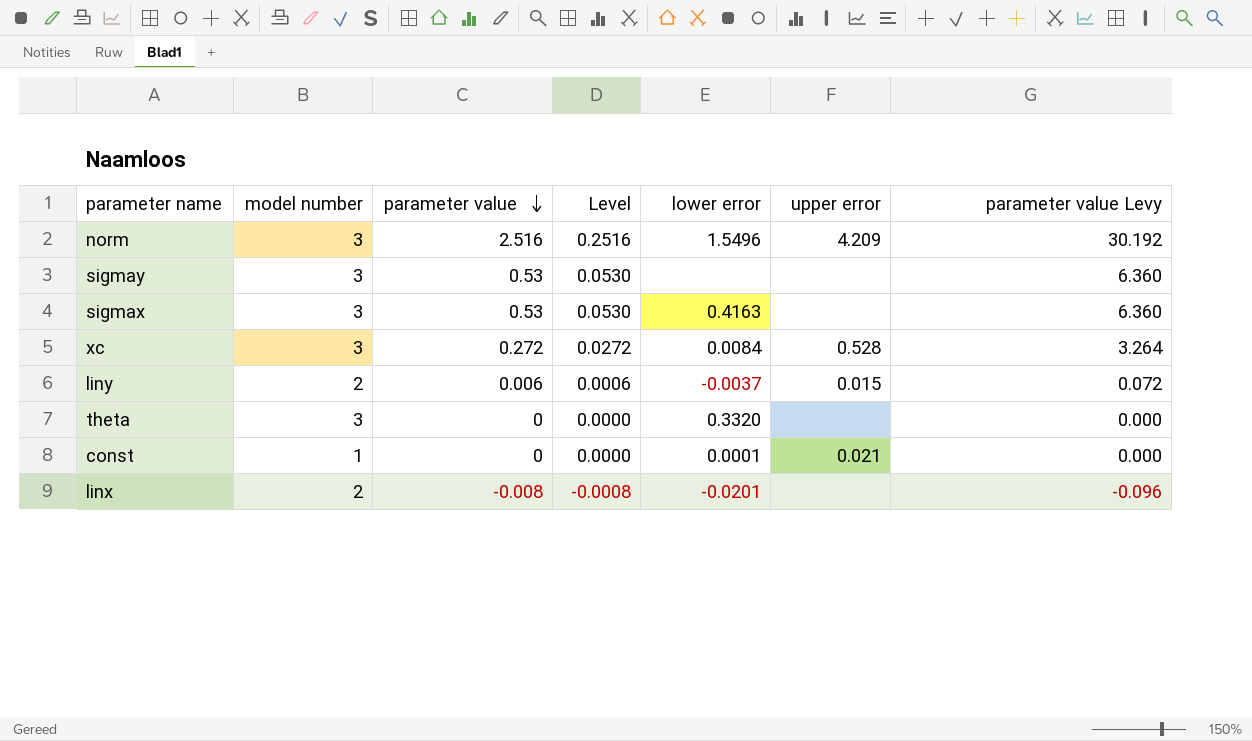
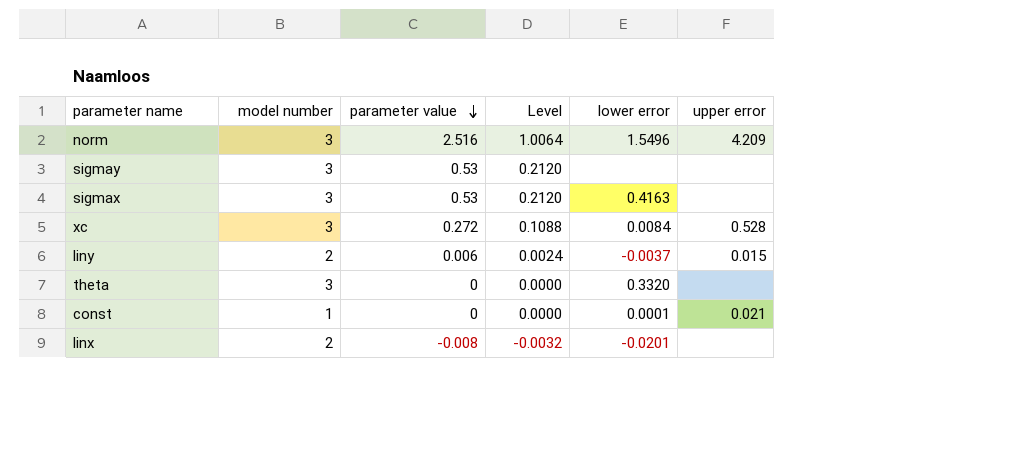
column parameter value Levy | formula: [parameter value] * 12 -> none
column Level | formula: [parameter value] * 0.1 -> [parameter value] * 0.4

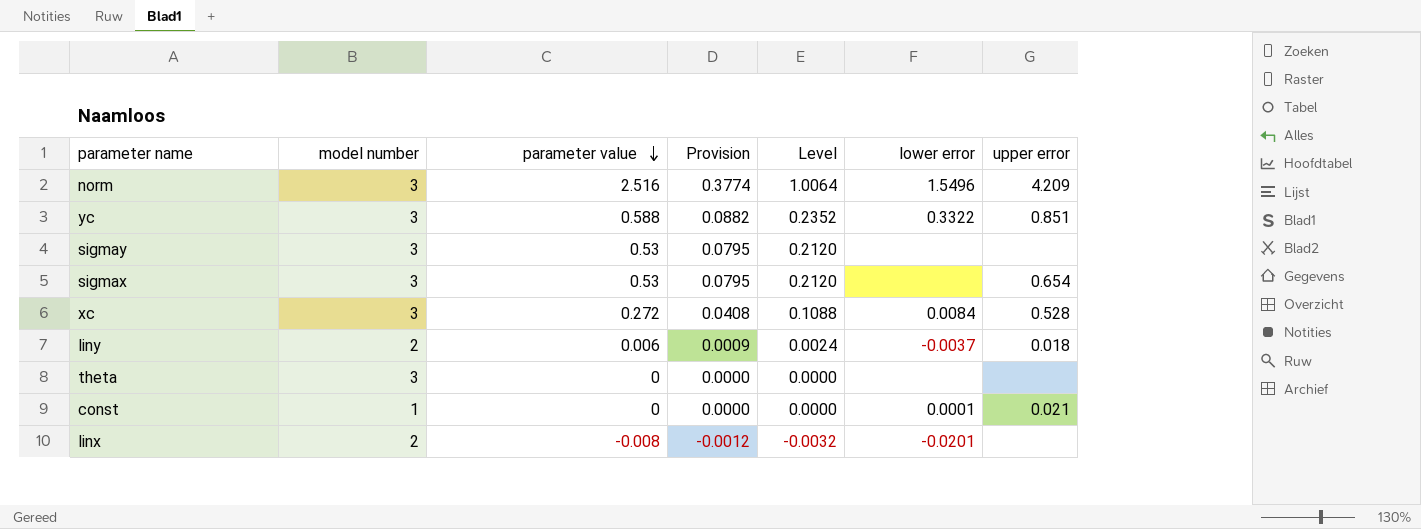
column Provision | formula: none -> [parameter value] * 0.15
row yc: none -> 3 | 0.588 | 0.0882 | 0.2352 | 0.3322 | 0.851
sigmax | lower error: 0.4163 -> none
sigmax | upper error: none -> 0.654
liny | upper error: 0.015 -> 0.018
theta | lower error: 0.3320 -> none

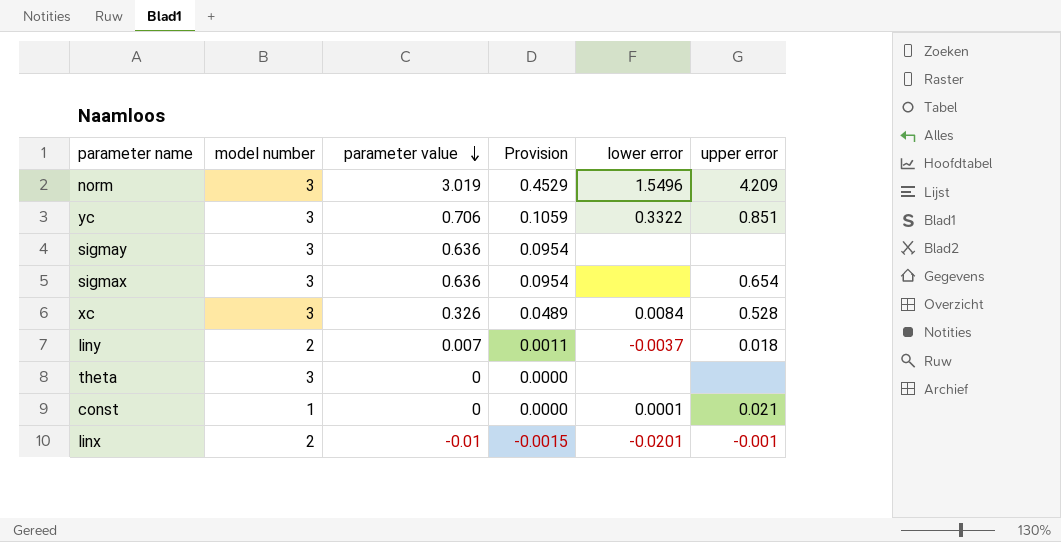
column Level | formula: [parameter value] * 0.4 -> none
norm | parameter value: 2.516 -> 3.019
norm | Provision: 0.3774 -> 0.4529
yc | parameter value: 0.588 -> 0.706
yc | Provision: 0.0882 -> 0.1059
sigmay | parameter value: 0.53 -> 0.636
sigmay | Provision: 0.0795 -> 0.0954
sigmax | parameter value: 0.53 -> 0.636
sigmax | Provision: 0.0795 -> 0.0954
xc | parameter value: 0.272 -> 0.326
xc | Provision: 0.0408 -> 0.0489
liny | parameter value: 0.006 -> 0.007
liny | Provision: 0.0009 -> 0.0011
linx | parameter value: -0.008 -> -0.01
linx | Provision: -0.0012 -> -0.0015
linx | upper error: none -> -0.001

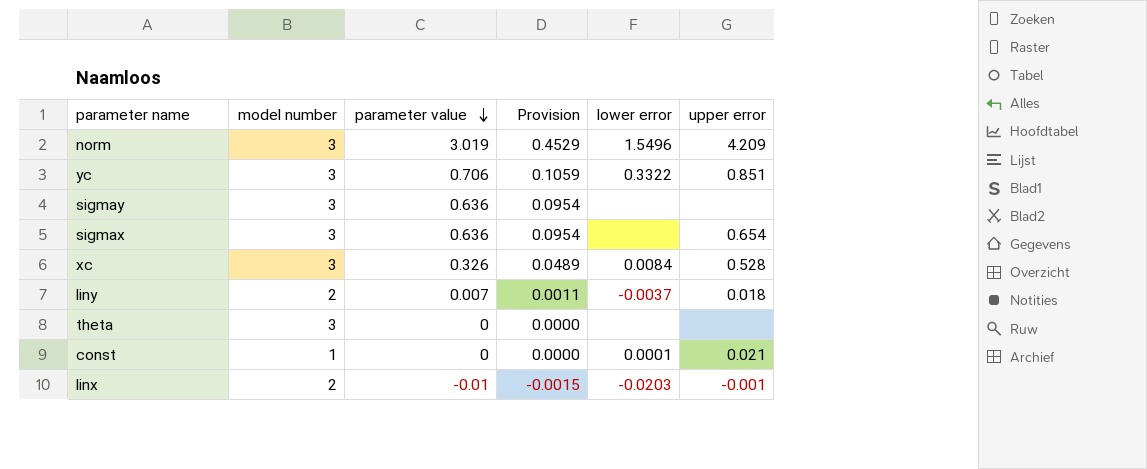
linx | lower error: -0.0201 -> -0.0203

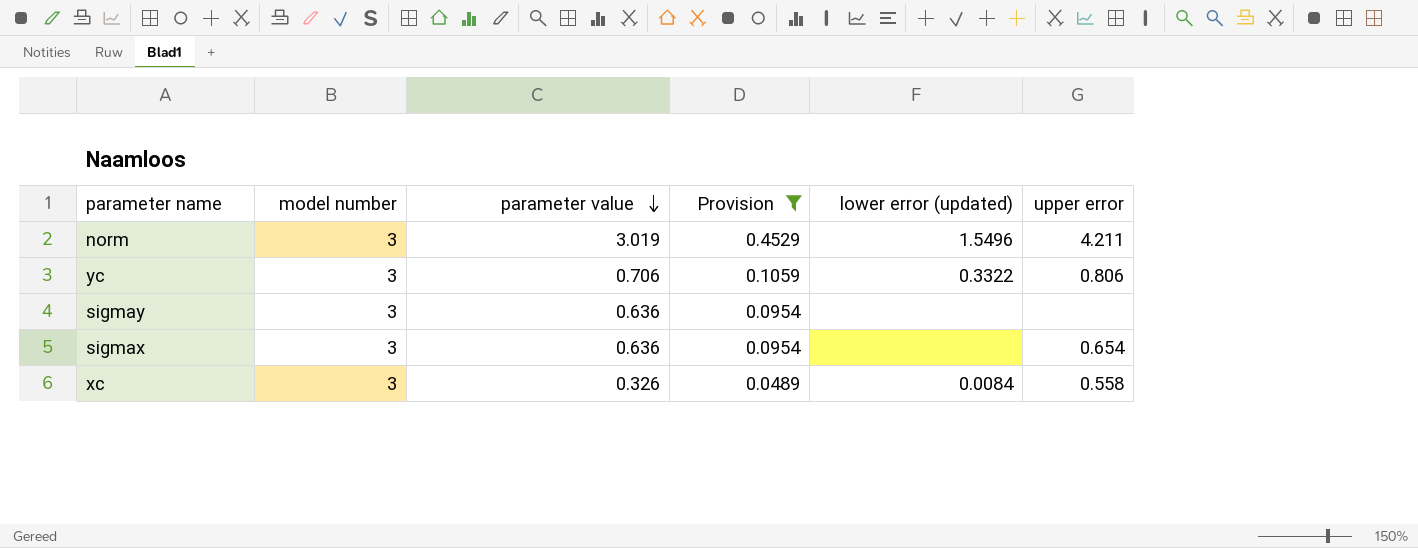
filter: none -> Provision >= 0.0489
column name: lower error -> lower error (updated)
norm | upper error: 4.209 -> 4.211
yc | upper error: 0.851 -> 0.806
xc | upper error: 0.528 -> 0.558

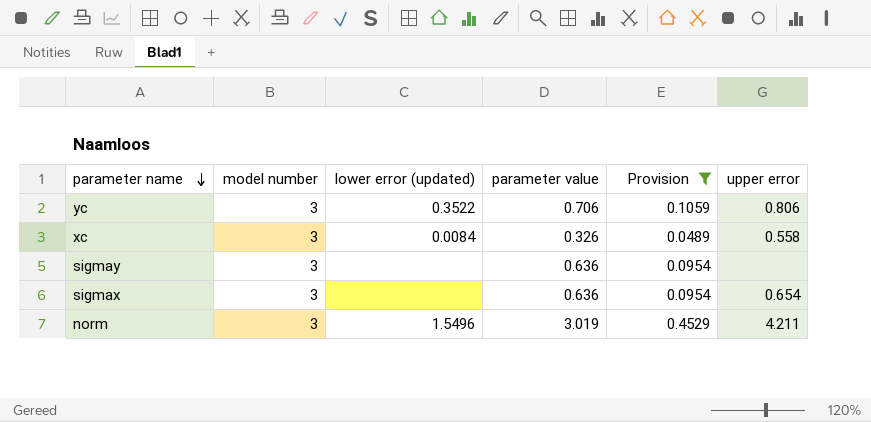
row order: parameter value descending -> parameter name descending
column lower error (updated) | position: 5 -> 3
yc | lower error (updated): 0.3322 -> 0.3522

